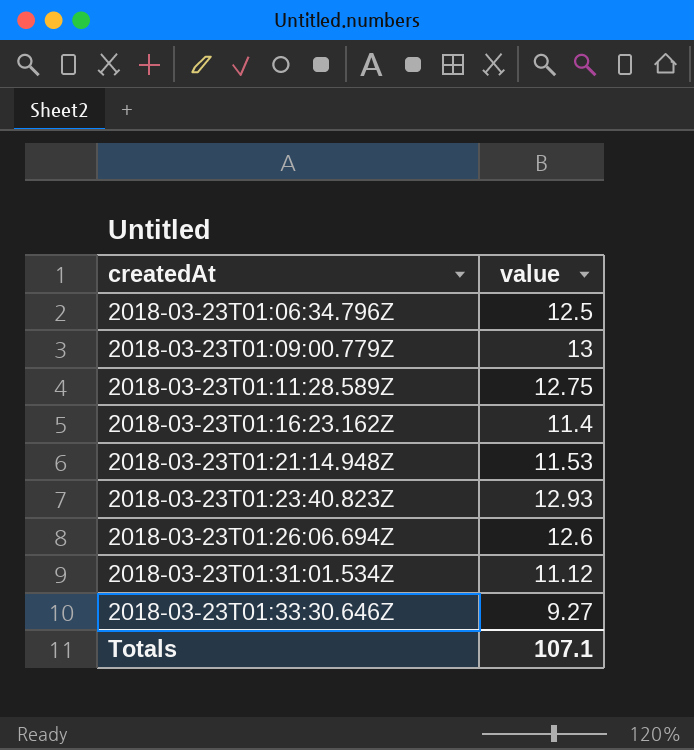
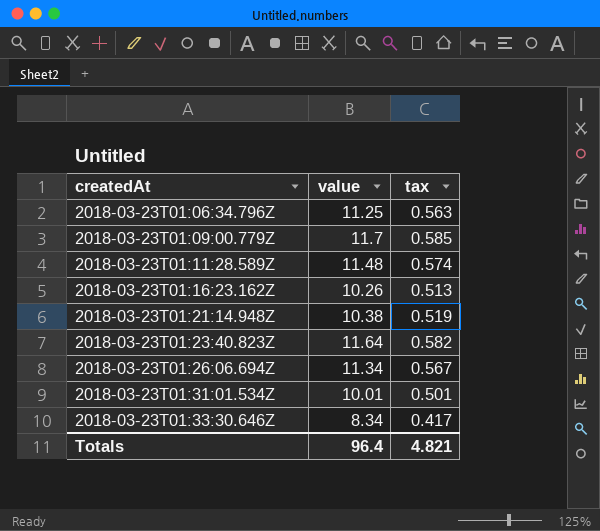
column tax | formula: none -> [value] * 0.05
2018-03-23T01:06:34.796Z | value: 12.5 -> 11.25
2018-03-23T01:09:00.779Z | value: 13 -> 11.7
2018-03-23T01:11:28.589Z | value: 12.75 -> 11.48
2018-03-23T01:16:23.162Z | value: 11.4 -> 10.26
2018-03-23T01:21:14.948Z | value: 11.53 -> 10.38
2018-03-23T01:23:40.823Z | value: 12.93 -> 11.64
2018-03-23T01:26:06.694Z | value: 12.6 -> 11.34
2018-03-23T01:31:01.534Z | value: 11.12 -> 10.01
2018-03-23T01:33:30.646Z | value: 9.27 -> 8.34
Totals | value: 107.1 -> 96.4

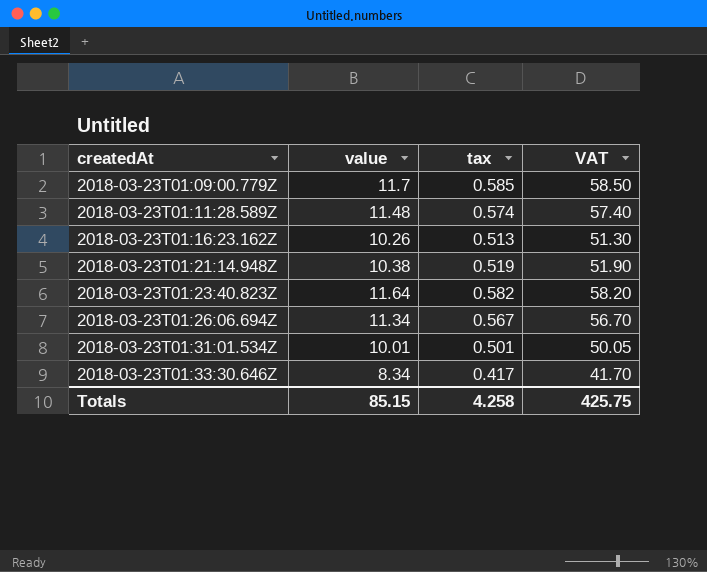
column VAT | formula: none -> [value] * 5
row 2018-03-23T01:06:34.796Z: 11.25 | 0.563 -> none
Totals | value: 96.4 -> 85.15
Totals | tax: 4.821 -> 4.258

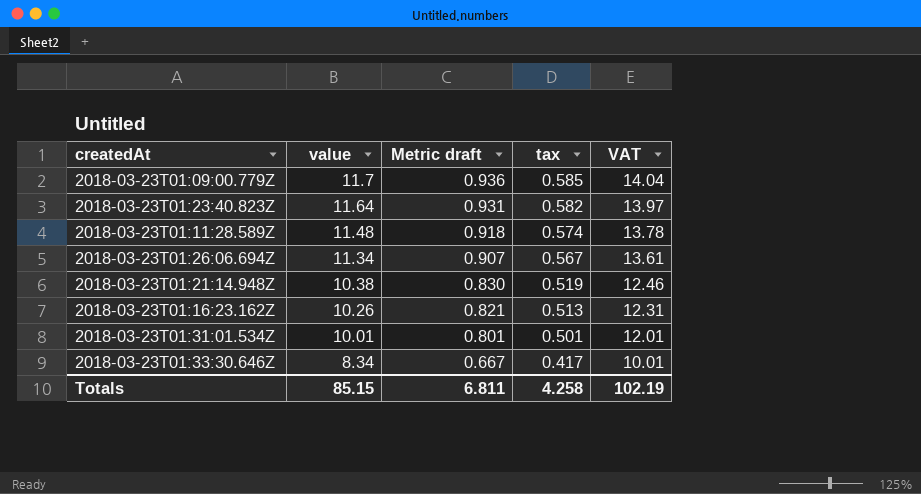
row order: createdAt ascending -> value descending
column Metric draft | formula: none -> [value] * 0.08
column VAT | formula: [value] * 5 -> [value] * 1.2
Totals | VAT: 425.75 -> 102.19

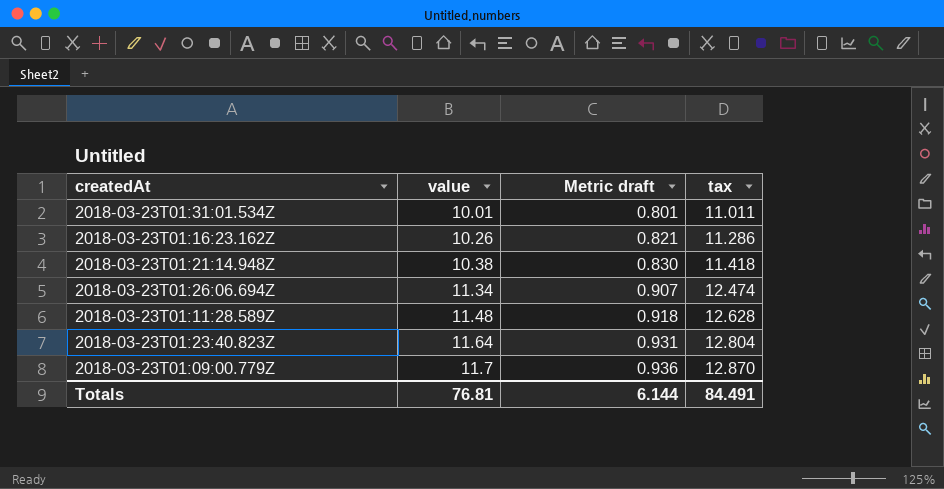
row order: value descending -> value ascending
column VAT | formula: [value] * 1.2 -> none
column tax | formula: [value] * 0.05 -> [value] * 1.1
row 2018-03-23T01:33:30.646Z: 8.34 | 0.667 | 0.417 | 10.01 -> none
Totals | value: 85.15 -> 76.81
Totals | Metric draft: 6.811 -> 6.144
Totals | tax: 4.258 -> 84.491

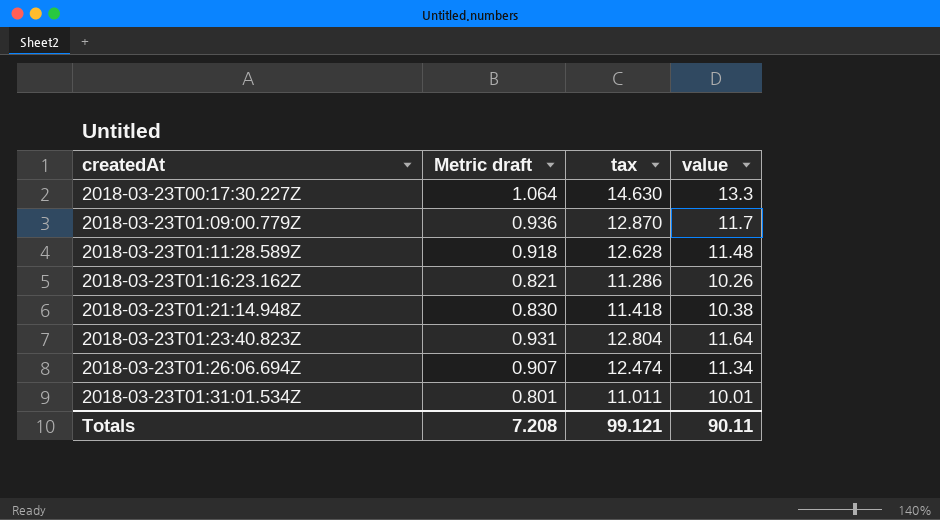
row order: value ascending -> createdAt ascending
column value | position: 2 -> 4
row 2018-03-23T00:17:30.227Z: none -> 1.064 | 14.630 | 13.3
Totals | Metric draft: 6.144 -> 7.208
Totals | tax: 84.491 -> 99.121
Totals | value: 76.81 -> 90.11

